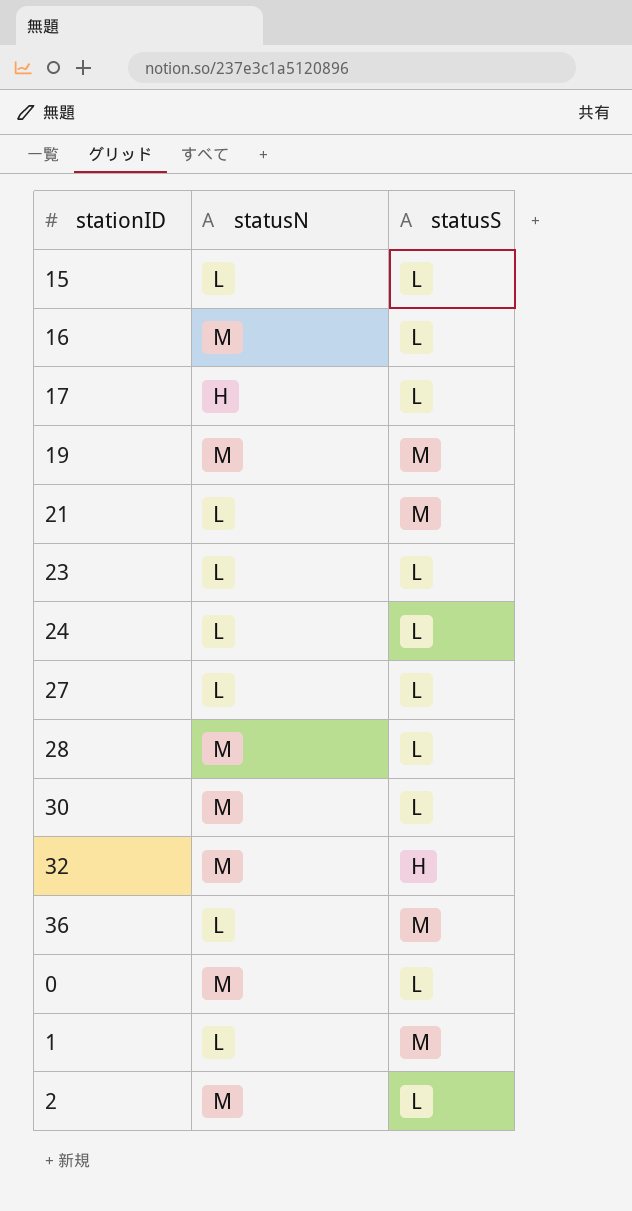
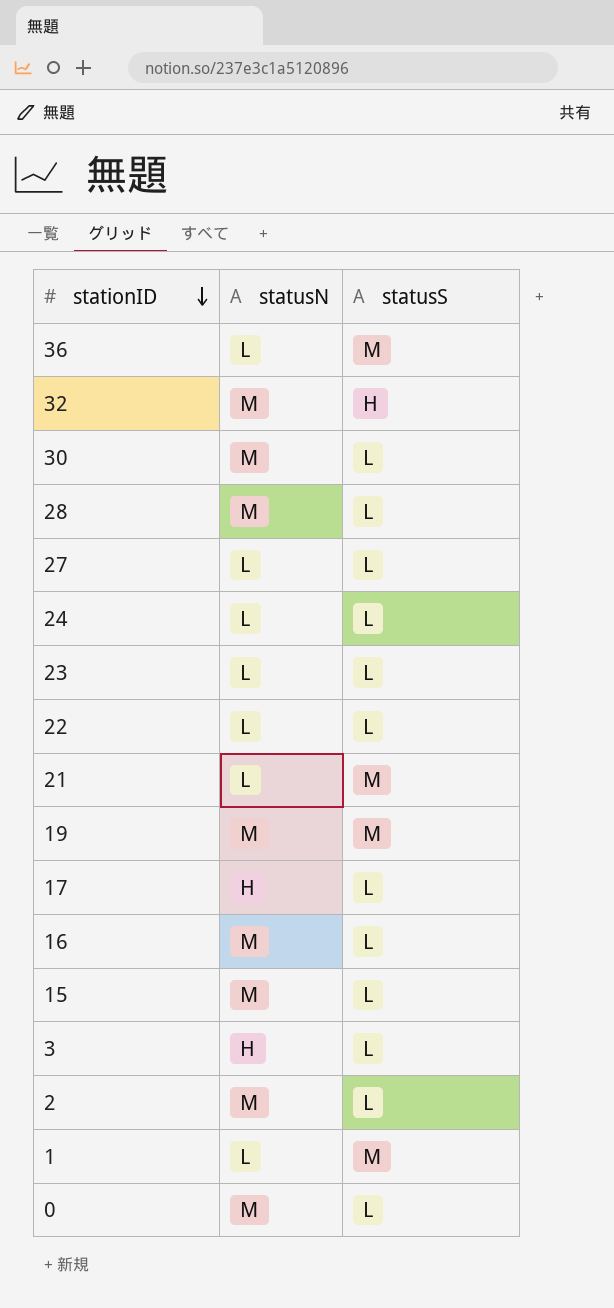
row order: none -> stationID descending
row 22: none -> L | L
15 | statusN: L -> M
row 3: none -> H | L

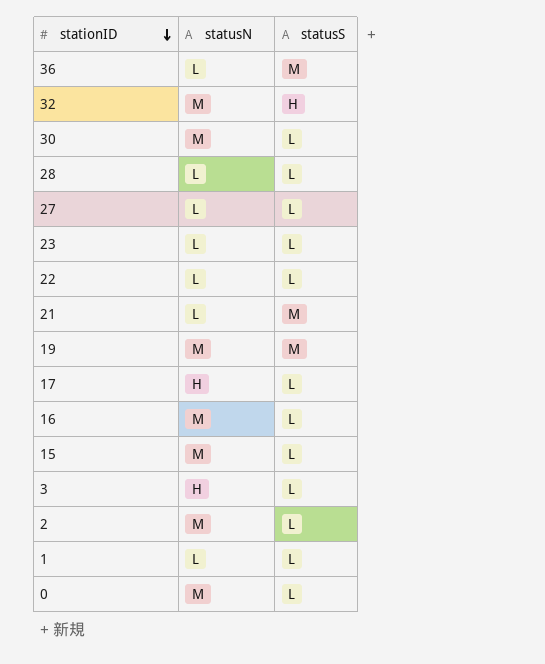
row 24: L | L -> none
28 | statusN: M -> L
1 | statusS: M -> L

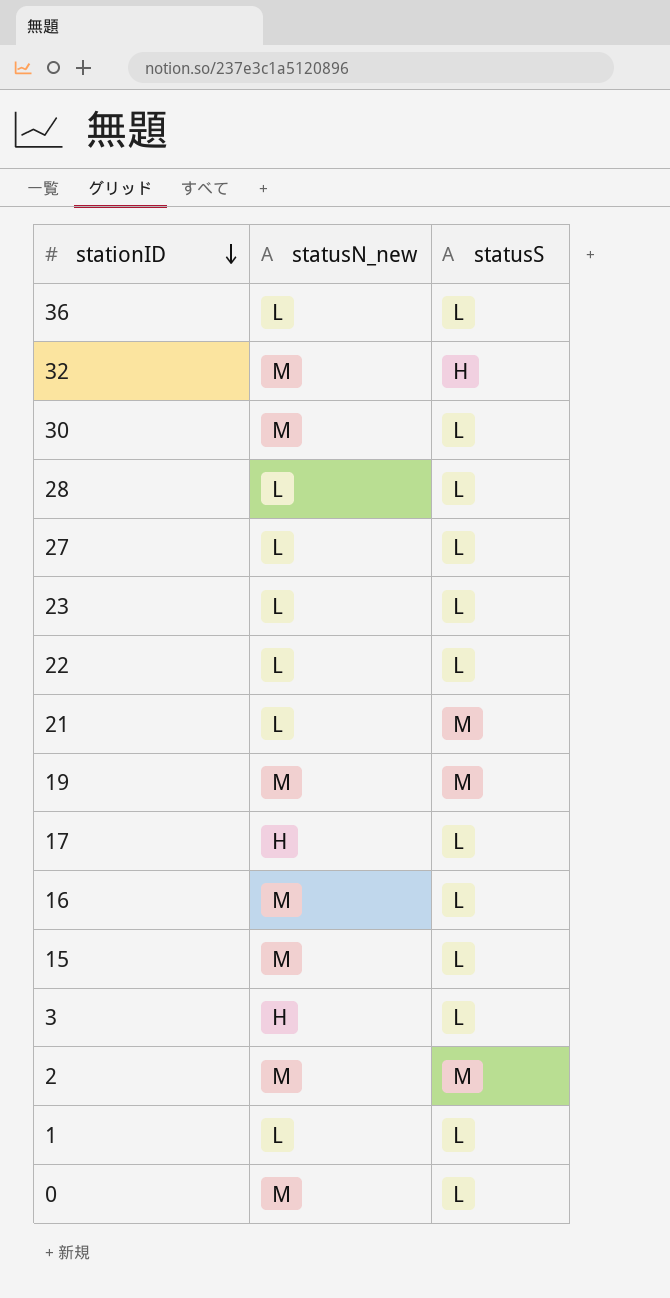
column name: statusN -> statusN_new
36 | statusS: M -> L
2 | statusS: L -> M

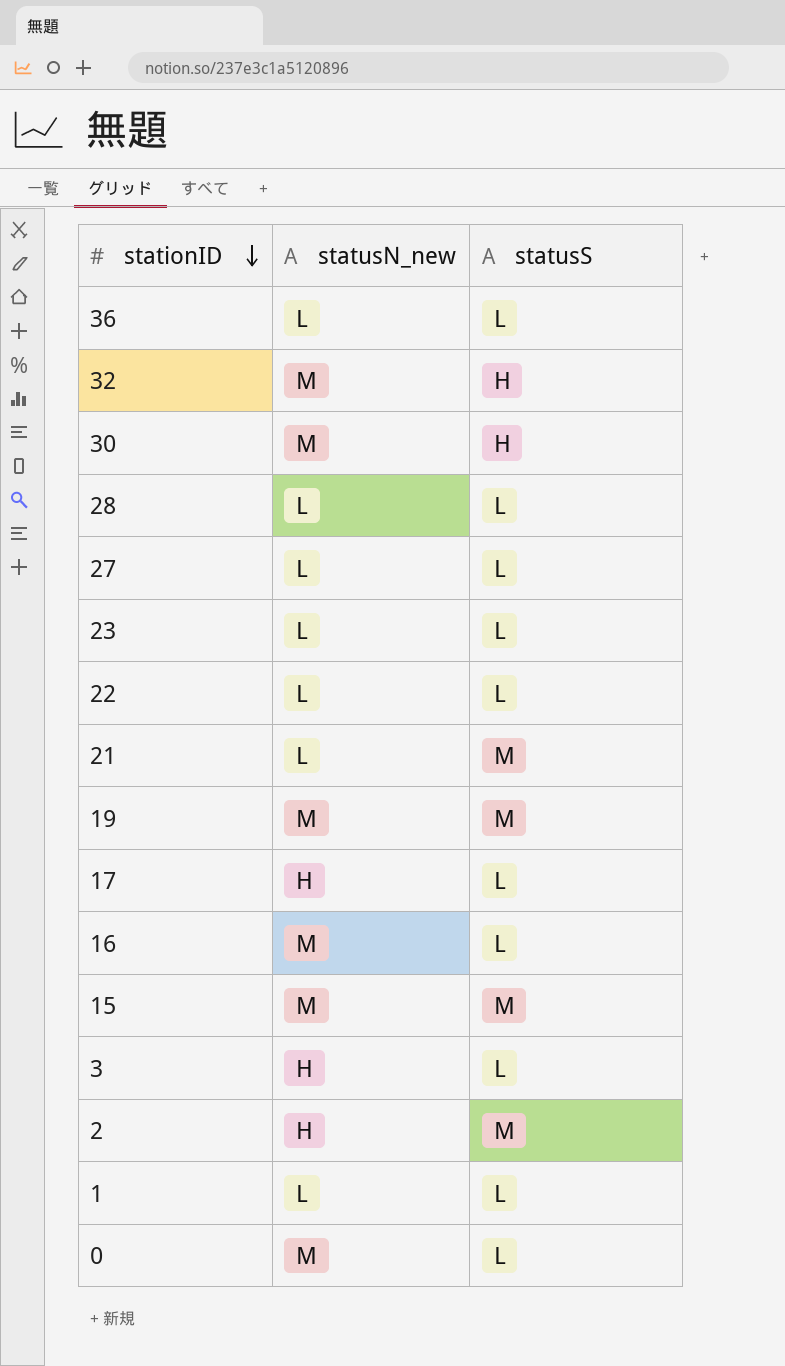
30 | statusS: L -> H
15 | statusS: L -> M
2 | statusN_new: M -> H

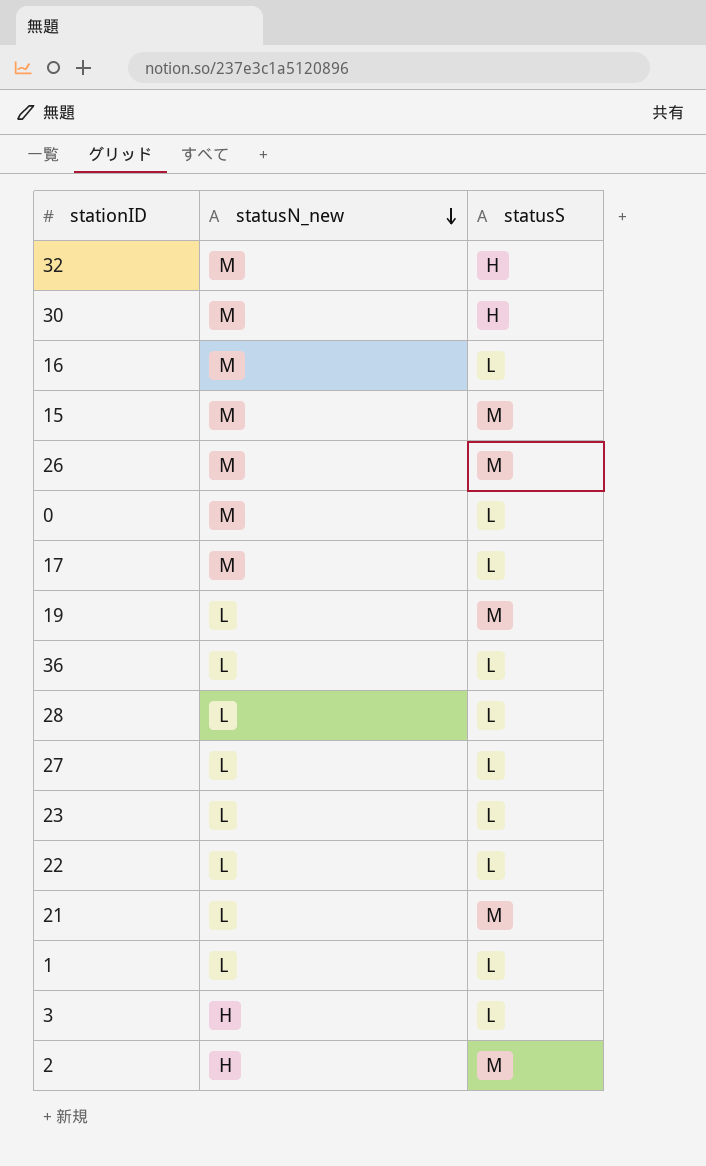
row order: stationID descending -> statusN_new descending
row 26: none -> M | M
17 | statusN_new: H -> M
19 | statusN_new: M -> L

